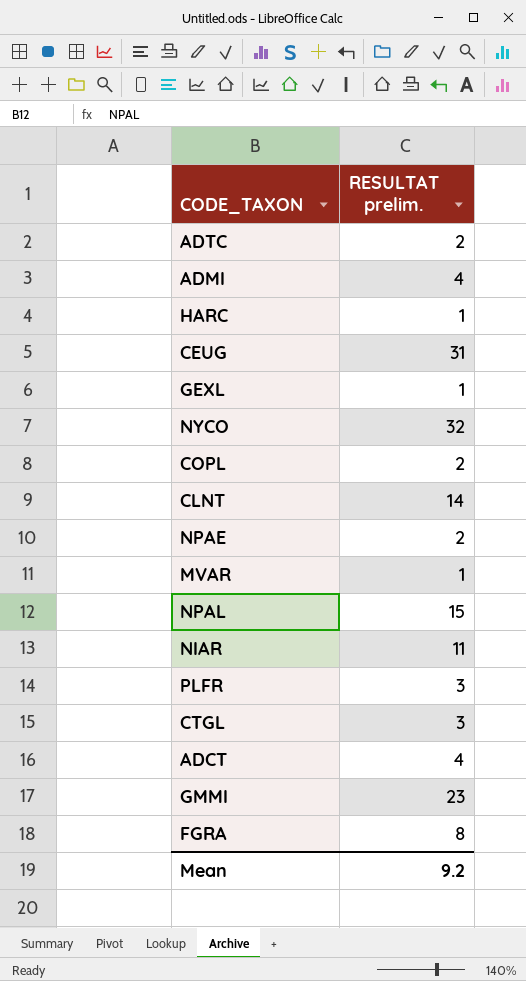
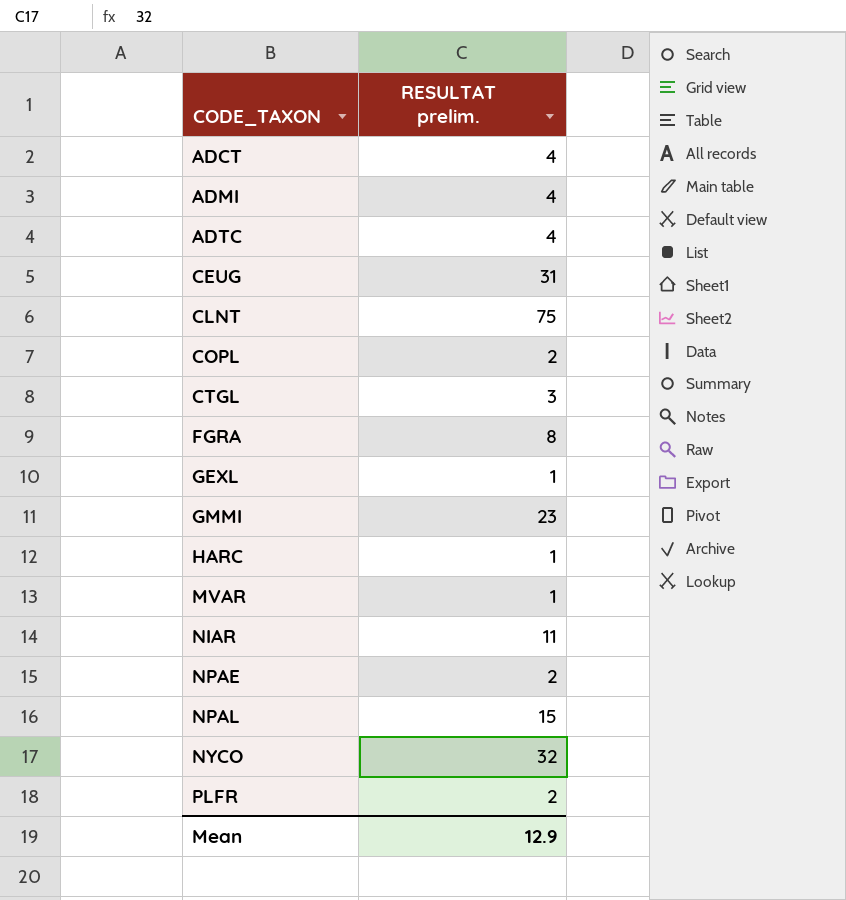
row order: none -> CODE_TAXON ascending
ADTC | RESULTAT prelim.: 2 -> 4
CLNT | RESULTAT prelim.: 14 -> 75
PLFR | RESULTAT prelim.: 3 -> 2
Mean | RESULTAT prelim.: 9.2 -> 12.9

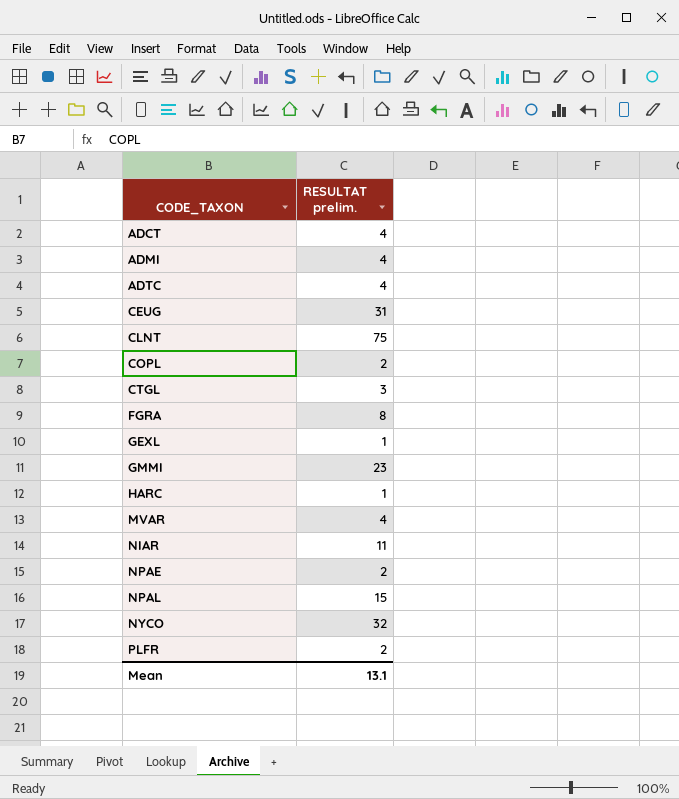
MVAR | RESULTAT prelim.: 1 -> 4
Mean | RESULTAT prelim.: 12.9 -> 13.1

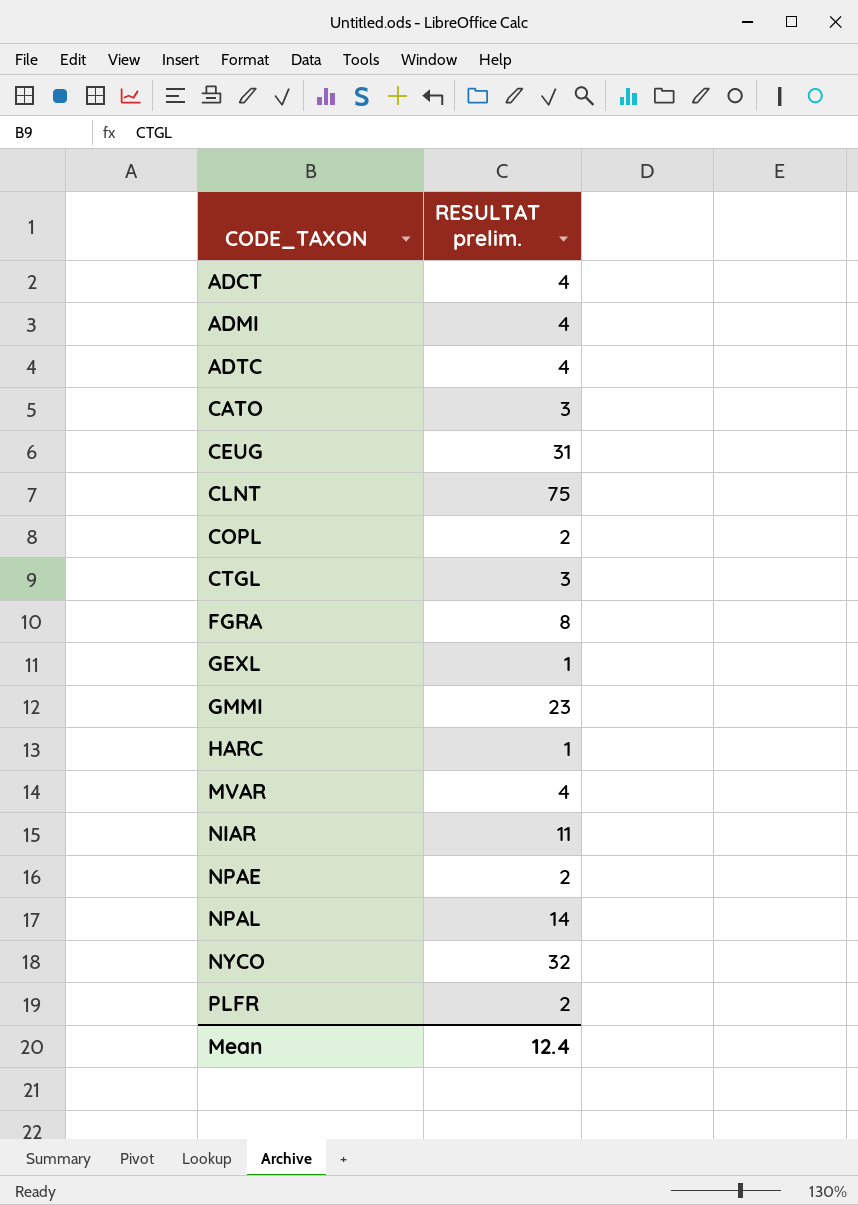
row CATO: none -> 3
NPAL | RESULTAT prelim.: 15 -> 14
Mean | RESULTAT prelim.: 13.1 -> 12.4

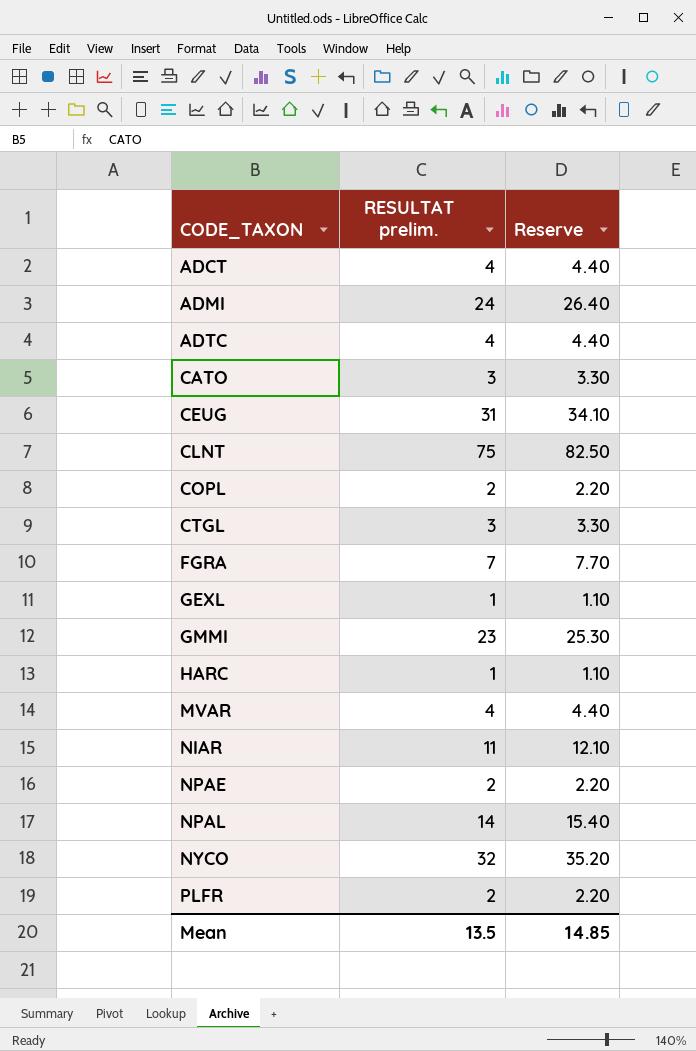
column Reserve | formula: none -> [RESULTAT prelim.] * 1.1
ADMI | RESULTAT prelim.: 4 -> 24
FGRA | RESULTAT prelim.: 8 -> 7
Mean | RESULTAT prelim.: 12.4 -> 13.5

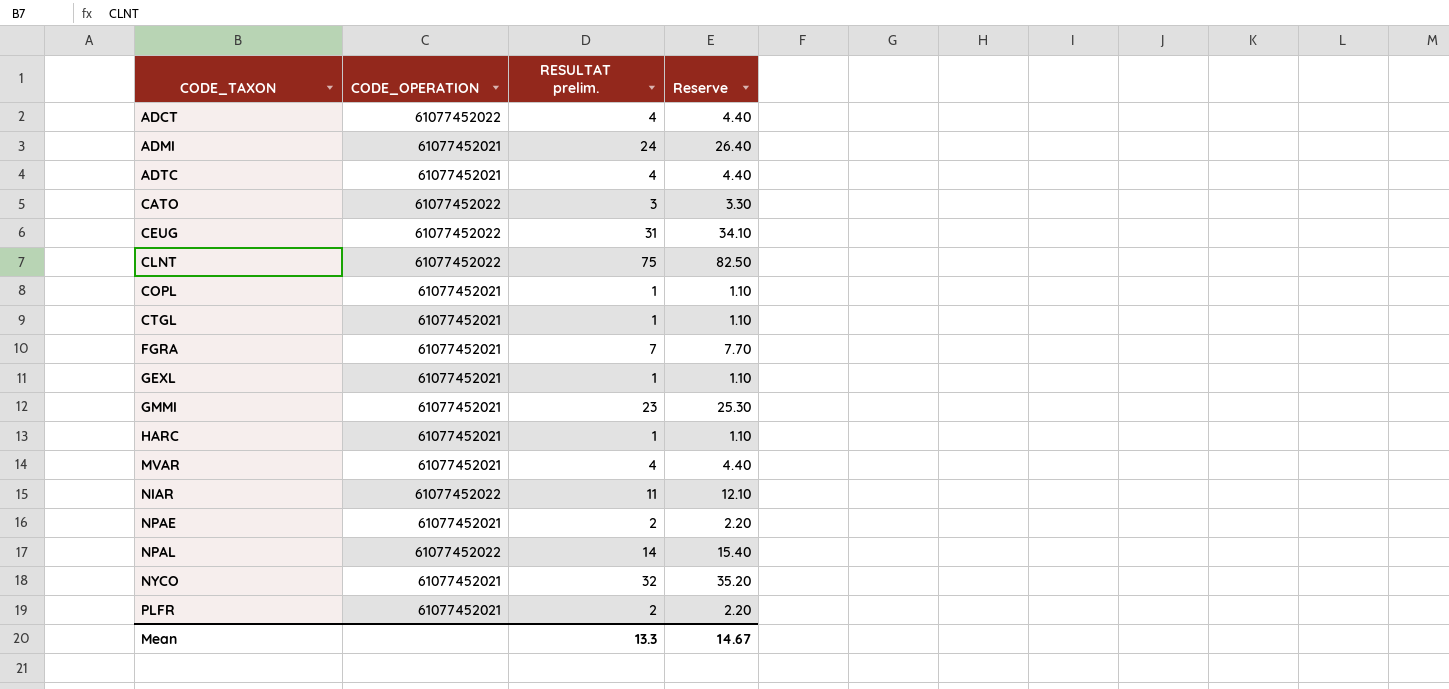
column CODE_OPERATION | position: none -> 2
COPL | RESULTAT prelim.: 2 -> 1
COPL | Reserve: 2.20 -> 1.10
CTGL | RESULTAT prelim.: 3 -> 1
CTGL | Reserve: 3.30 -> 1.10
Mean | RESULTAT prelim.: 13.5 -> 13.3
Mean | Reserve: 14.85 -> 14.67

